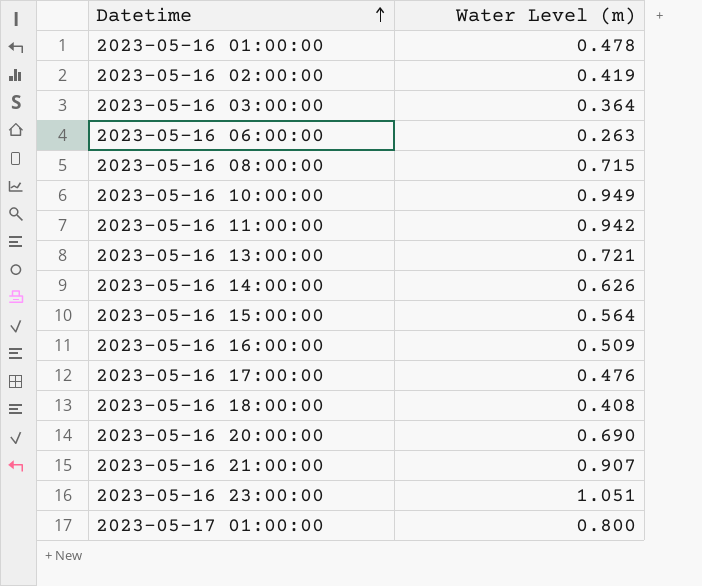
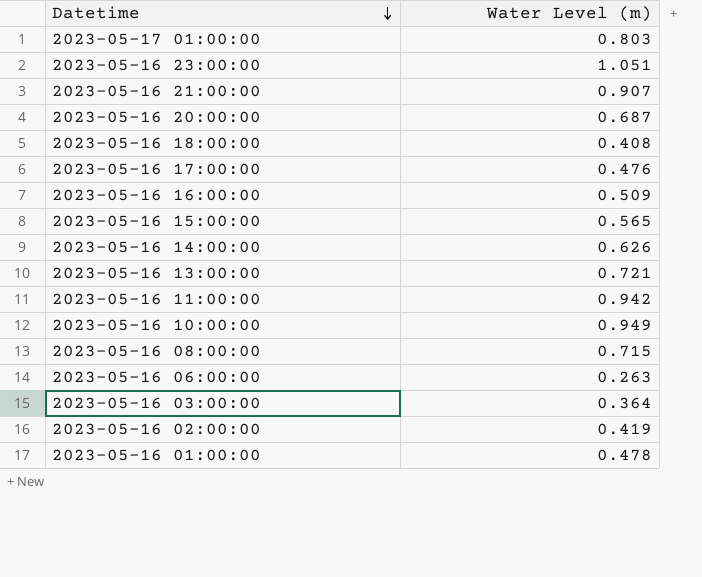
row order: Datetime ascending -> Datetime descending
2023-05-17 01:00:00 | Water Level (m): 0.800 -> 0.803
2023-05-16 20:00:00 | Water Level (m): 0.690 -> 0.687
2023-05-16 15:00:00 | Water Level (m): 0.564 -> 0.565

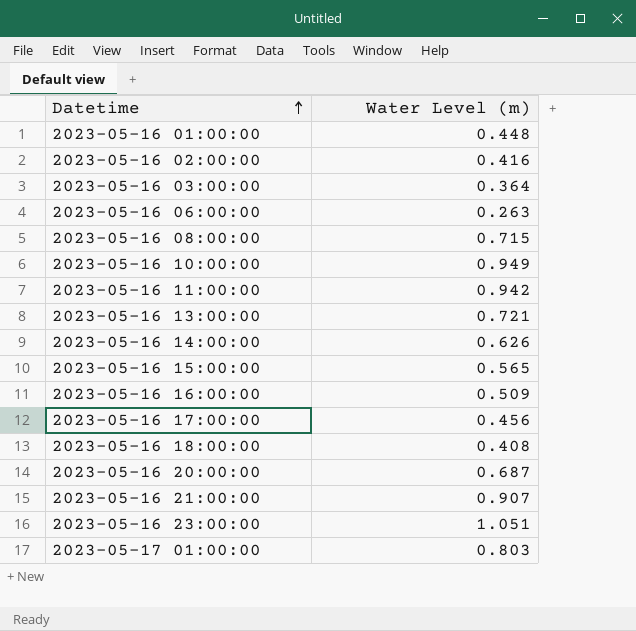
row order: Datetime descending -> Datetime ascending
2023-05-16 01:00:00 | Water Level (m): 0.478 -> 0.448
2023-05-16 02:00:00 | Water Level (m): 0.419 -> 0.416
2023-05-16 17:00:00 | Water Level (m): 0.476 -> 0.456

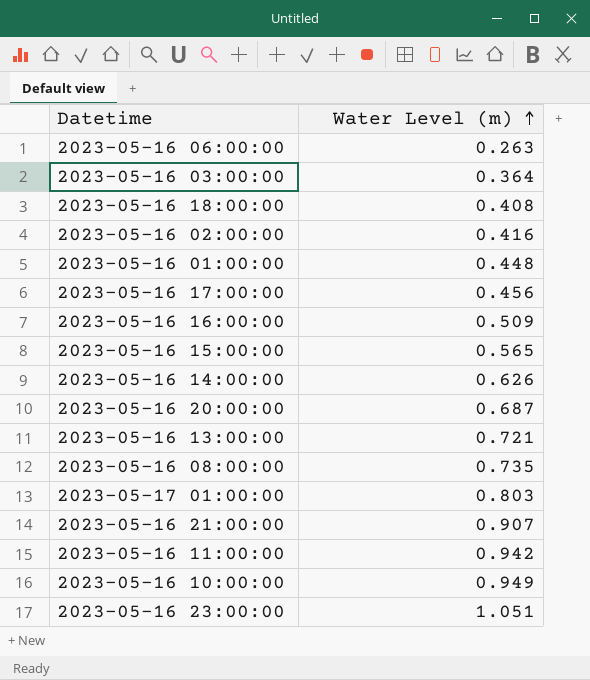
row order: Datetime ascending -> Water Level (m) ascending
2023-05-16 08:00:00 | Water Level (m): 0.715 -> 0.735

